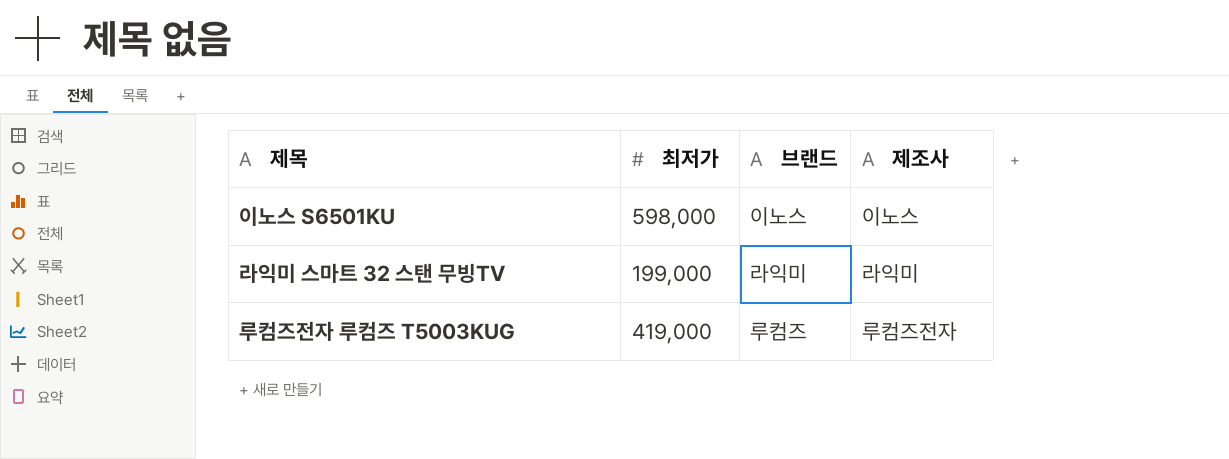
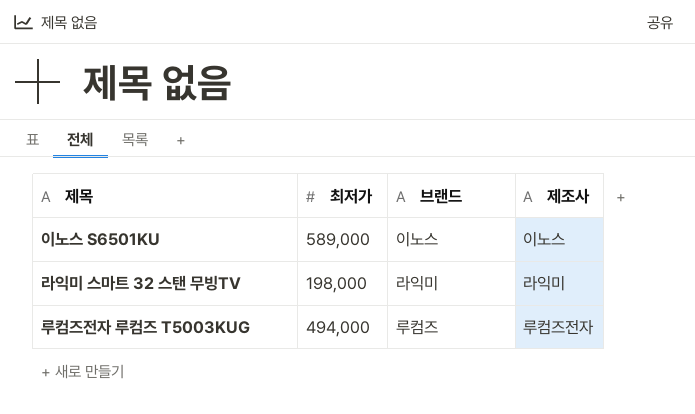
이노스 S6501KU | 최저가: 598,000 -> 589,000
라익미 스마트 32 스탠 무빙TV | 최저가: 199,000 -> 198,000
루컴즈전자 루컴즈 T5003KUG | 최저가: 419,000 -> 494,000

